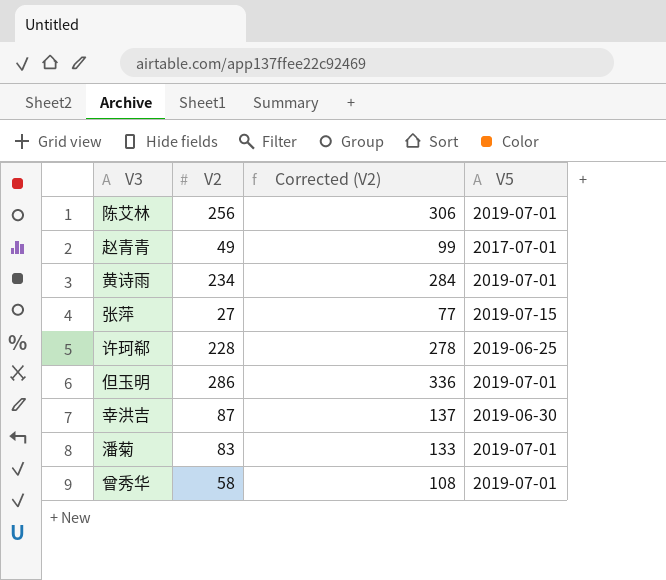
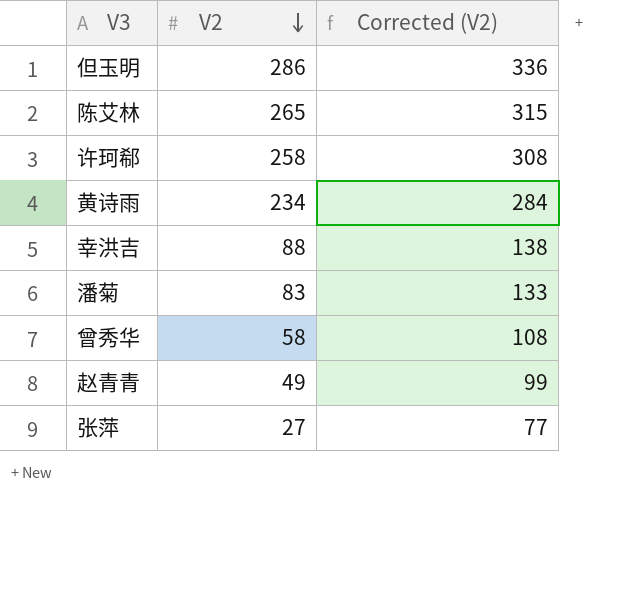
row order: none -> V2 descending
column V5 | position: 4 -> none
陈艾林 | V2: 256 -> 265
陈艾林 | Corrected (V2): 306 -> 315
许珂郗 | V2: 228 -> 258
许珂郗 | Corrected (V2): 278 -> 308
幸洪吉 | V2: 87 -> 88
幸洪吉 | Corrected (V2): 137 -> 138

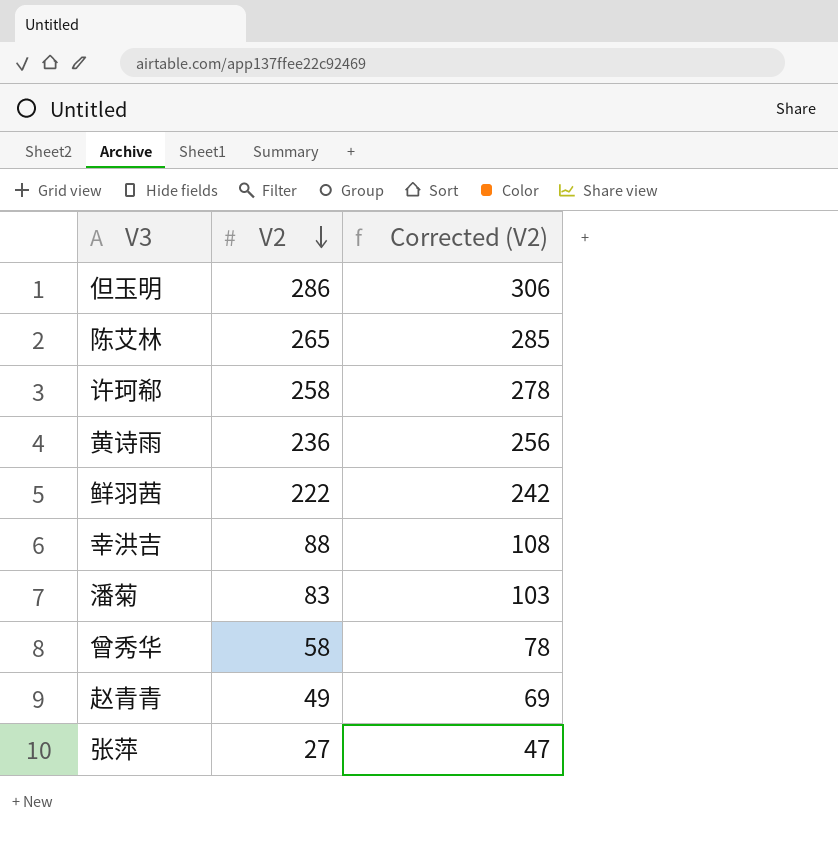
column Corrected (V2) | formula: [V2] + 50 -> [V2] + 20
黄诗雨 | V2: 234 -> 236
row 鲜羽茜: none -> 222 | 242

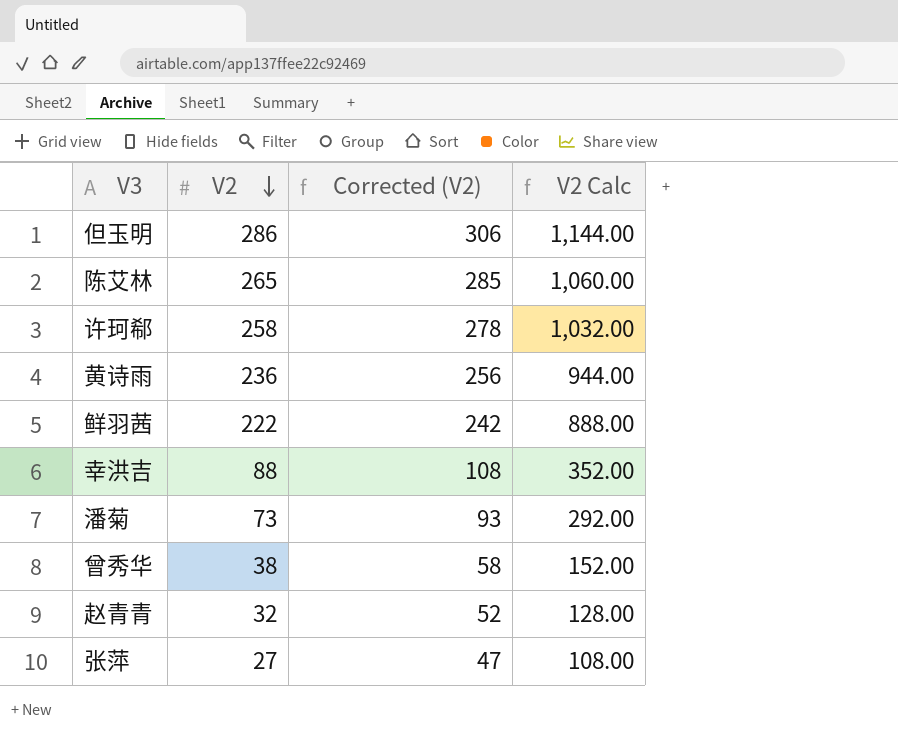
column V2 Calc | formula: none -> [V2] * 4
潘菊 | V2: 83 -> 73
潘菊 | Corrected (V2): 103 -> 93
曾秀华 | V2: 58 -> 38
曾秀华 | Corrected (V2): 78 -> 58
赵青青 | V2: 49 -> 32
赵青青 | Corrected (V2): 69 -> 52

